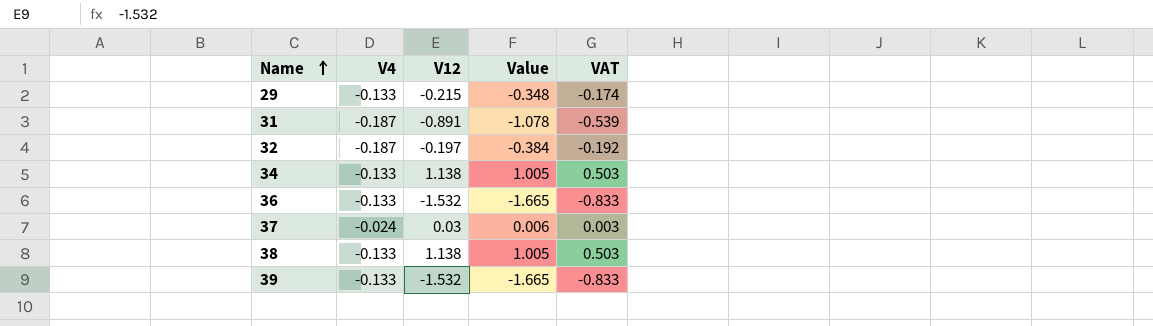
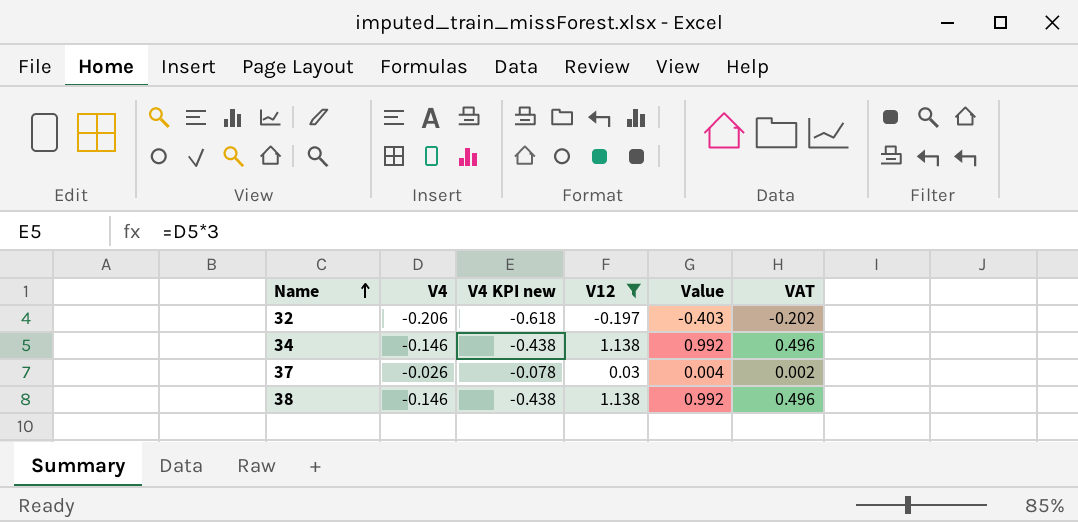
filter: none -> V12 >= -0.197
column V4 KPI new | formula: none -> [V4] * 3
32 | V4: -0.187 -> -0.206
32 | Value: -0.384 -> -0.403
32 | VAT: -0.192 -> -0.202
34 | V4: -0.133 -> -0.146
34 | Value: 1.005 -> 0.992
34 | VAT: 0.503 -> 0.496
37 | V4: -0.024 -> -0.026
37 | Value: 0.006 -> 0.004
37 | VAT: 0.003 -> 0.002
38 | V4: -0.133 -> -0.146
38 | Value: 1.005 -> 0.992
38 | VAT: 0.503 -> 0.496

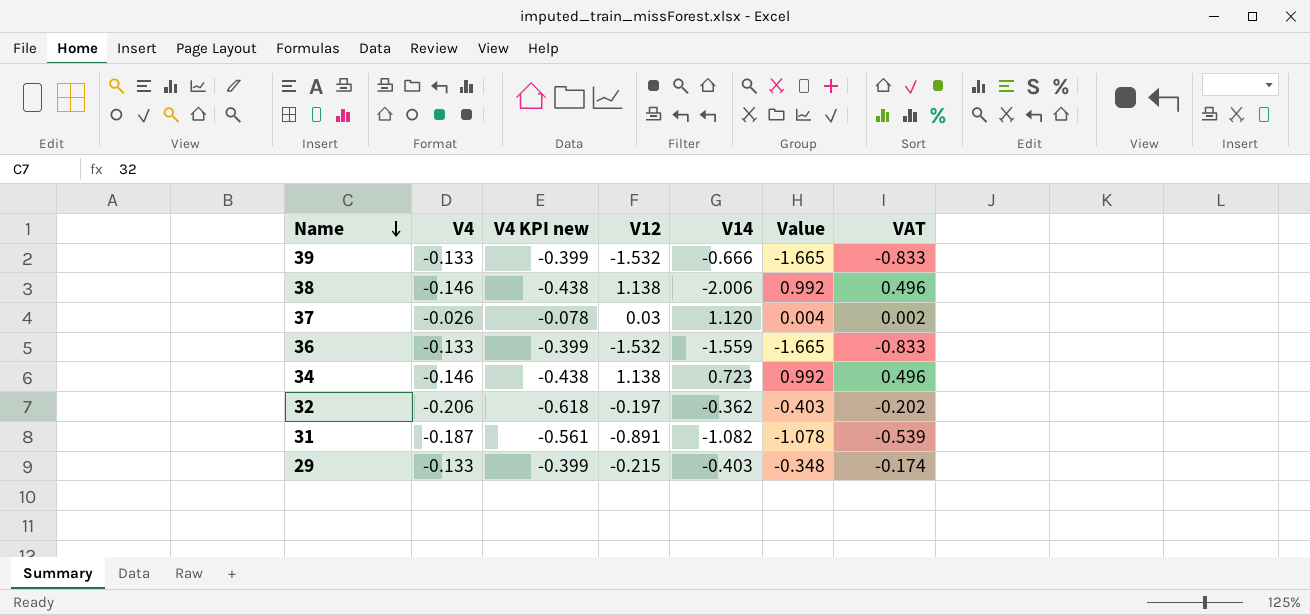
filter: V12 >= -0.197 -> none
row order: Name ascending -> Name descending
column V14 | position: none -> 5

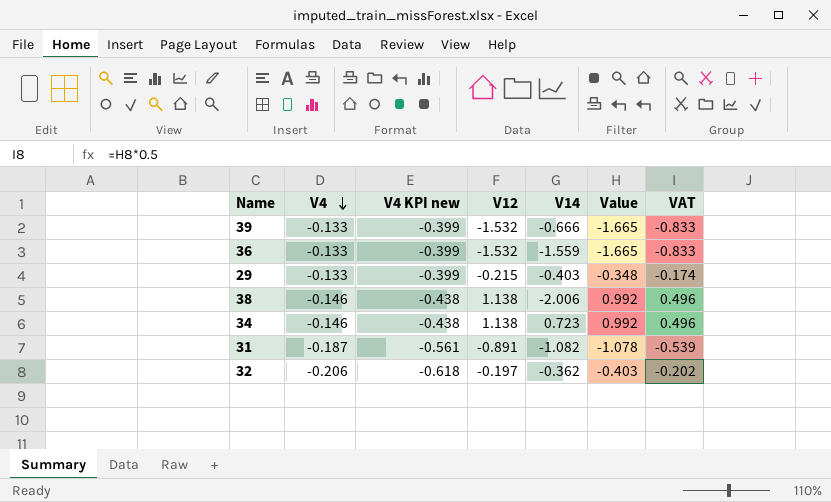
row order: Name descending -> V4 descending
row 37: -0.026 | -0.078 | 0.03 | 1.120 | 0.004 | 0.002 -> none

